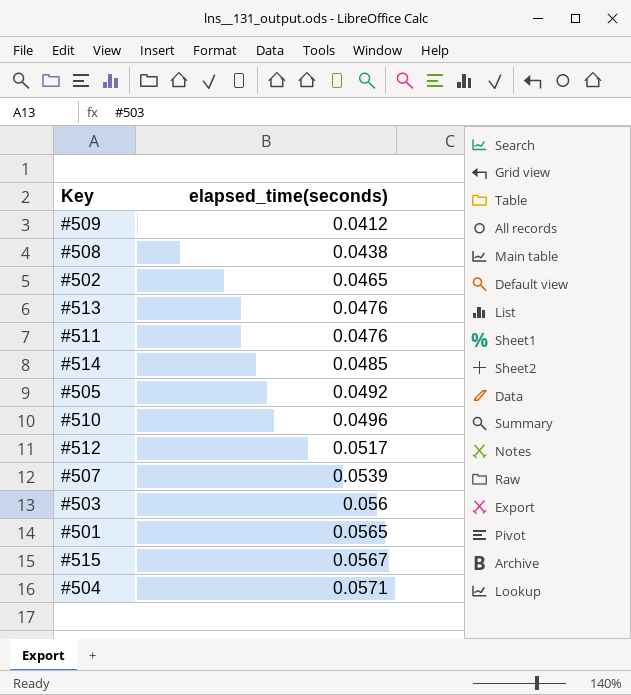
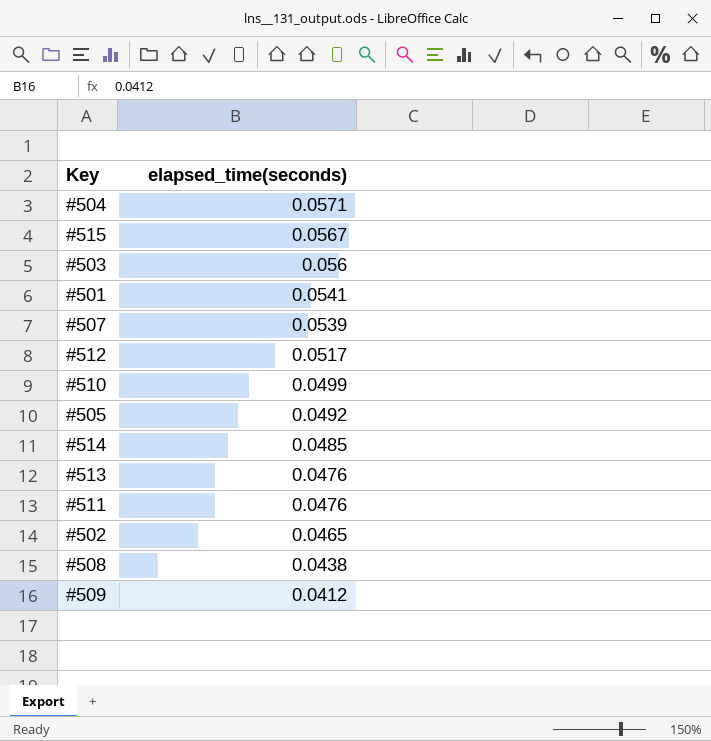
row order: elapsed_time(seconds) ascending -> elapsed_time(seconds) descending
#501 | elapsed_time(seconds): 0.0565 -> 0.0541
#510 | elapsed_time(seconds): 0.0496 -> 0.0499

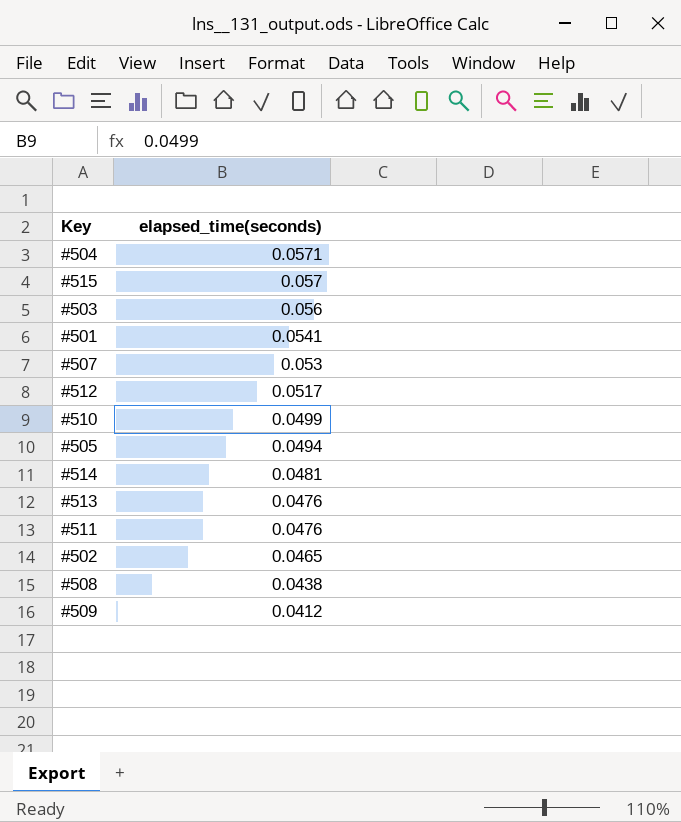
#515 | elapsed_time(seconds): 0.0567 -> 0.057
#507 | elapsed_time(seconds): 0.0539 -> 0.053
#505 | elapsed_time(seconds): 0.0492 -> 0.0494
#514 | elapsed_time(seconds): 0.0485 -> 0.0481

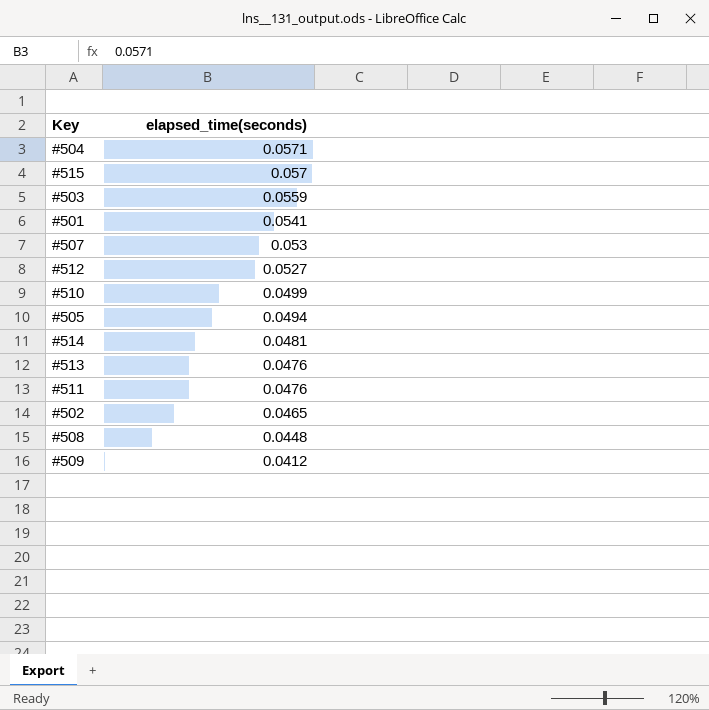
#503 | elapsed_time(seconds): 0.056 -> 0.0559
#512 | elapsed_time(seconds): 0.0517 -> 0.0527
#508 | elapsed_time(seconds): 0.0438 -> 0.0448

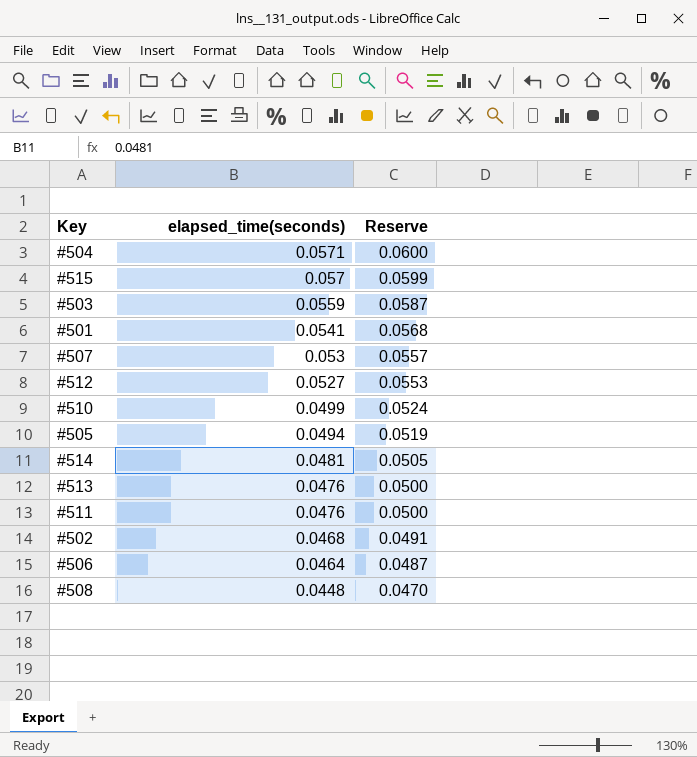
column Reserve | formula: none -> [elapsed_time(seconds)] * 1.05
row #509: 0.0412 -> none
#502 | elapsed_time(seconds): 0.0465 -> 0.0468
row #506: none -> 0.0464 | 0.0487

